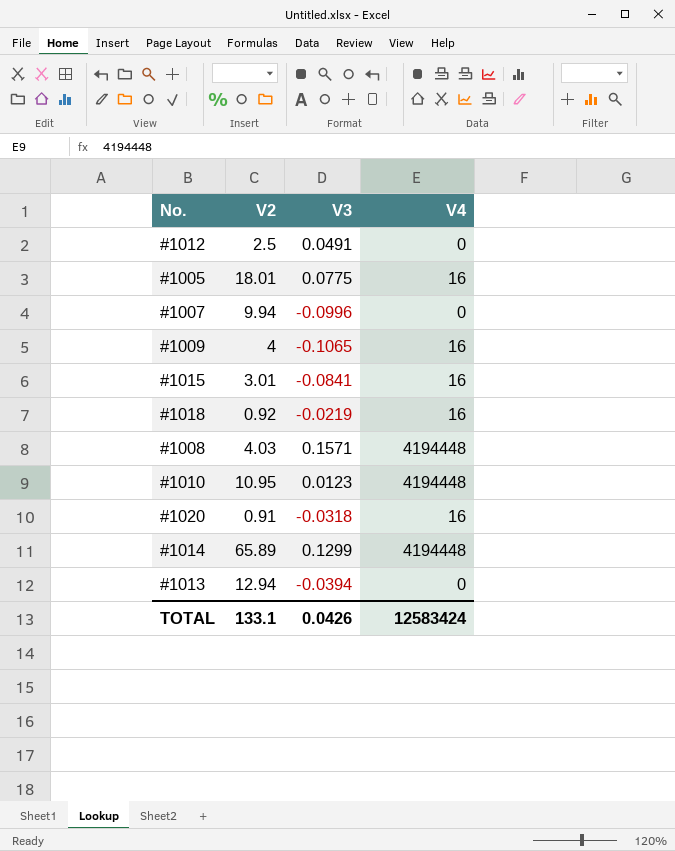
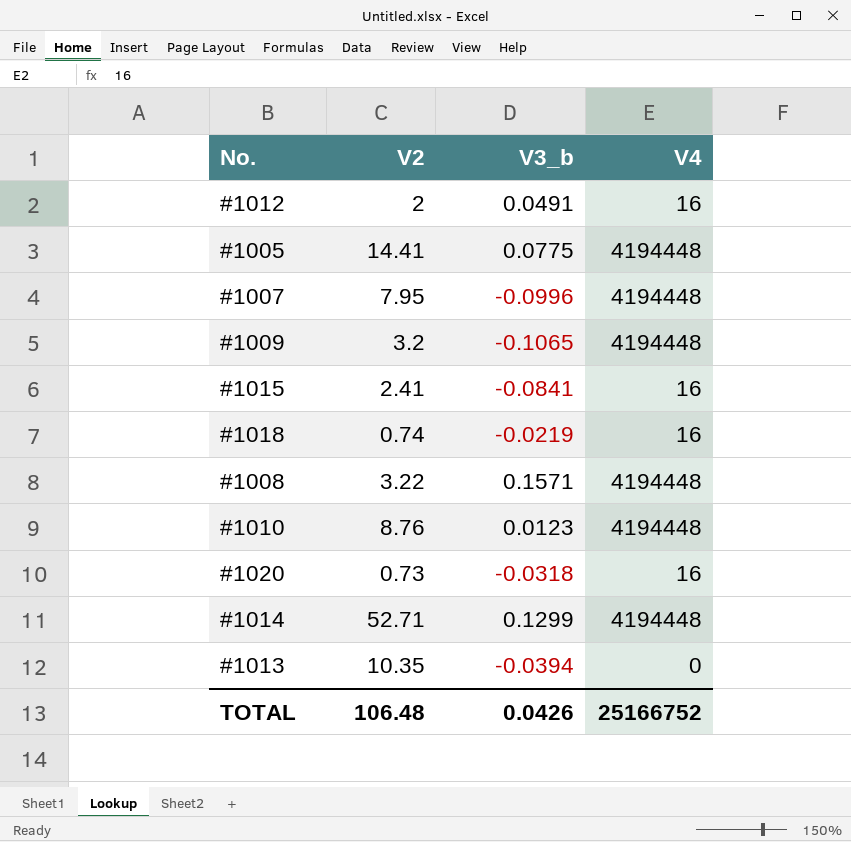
column name: V3 -> V3_b
#1012 | V2: 2.5 -> 2
#1012 | V4: 0 -> 16
#1005 | V2: 18.01 -> 14.41
#1005 | V4: 16 -> 4194448
#1007 | V2: 9.94 -> 7.95
#1007 | V4: 0 -> 4194448
#1009 | V2: 4 -> 3.2
#1009 | V4: 16 -> 4194448
#1015 | V2: 3.01 -> 2.41
#1018 | V2: 0.92 -> 0.74
#1008 | V2: 4.03 -> 3.22
#1010 | V2: 10.95 -> 8.76
#1020 | V2: 0.91 -> 0.73
#1014 | V2: 65.89 -> 52.71
#1013 | V2: 12.94 -> 10.35
TOTAL | V2: 133.1 -> 106.48
TOTAL | V4: 12583424 -> 25166752

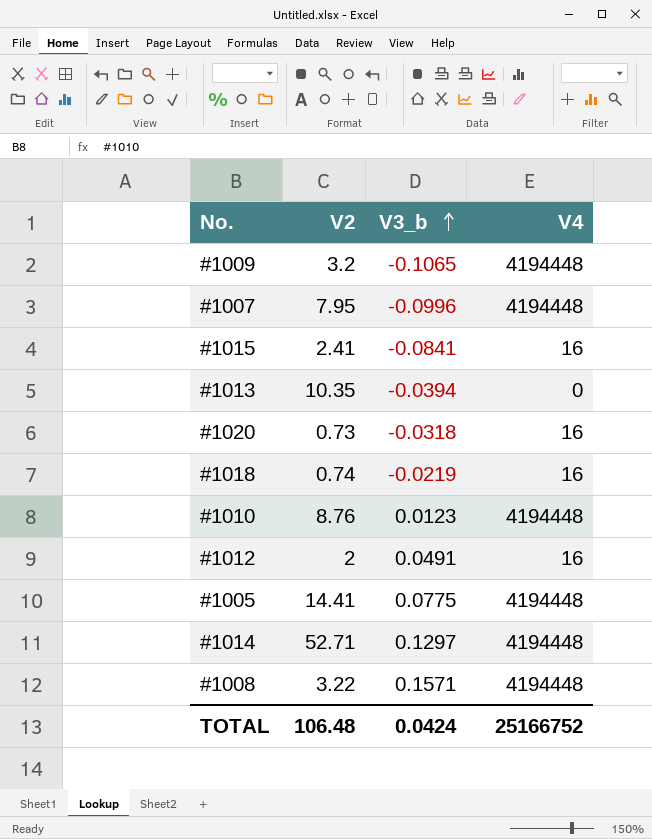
row order: none -> V3_b ascending
#1014 | V3_b: 0.1299 -> 0.1297
TOTAL | V3_b: 0.0426 -> 0.0424

